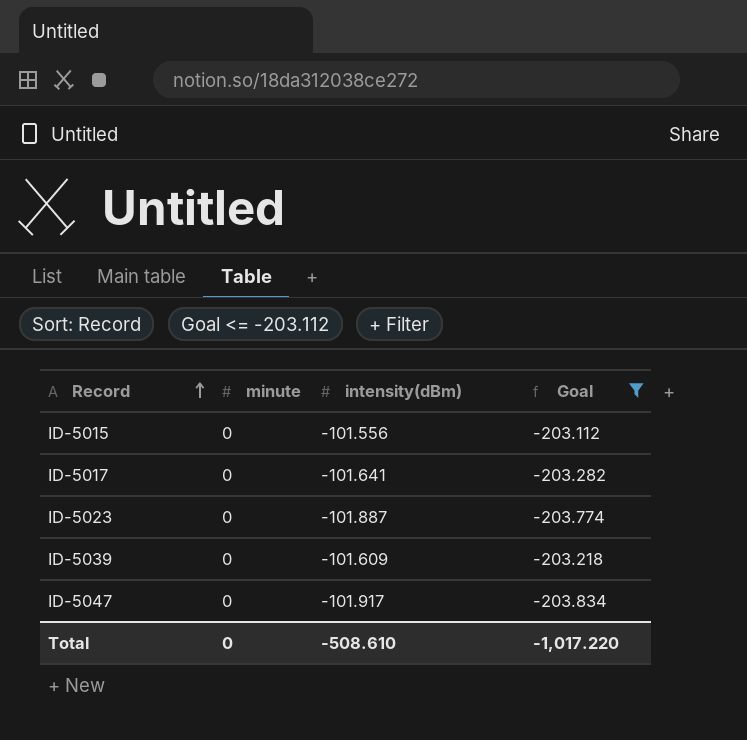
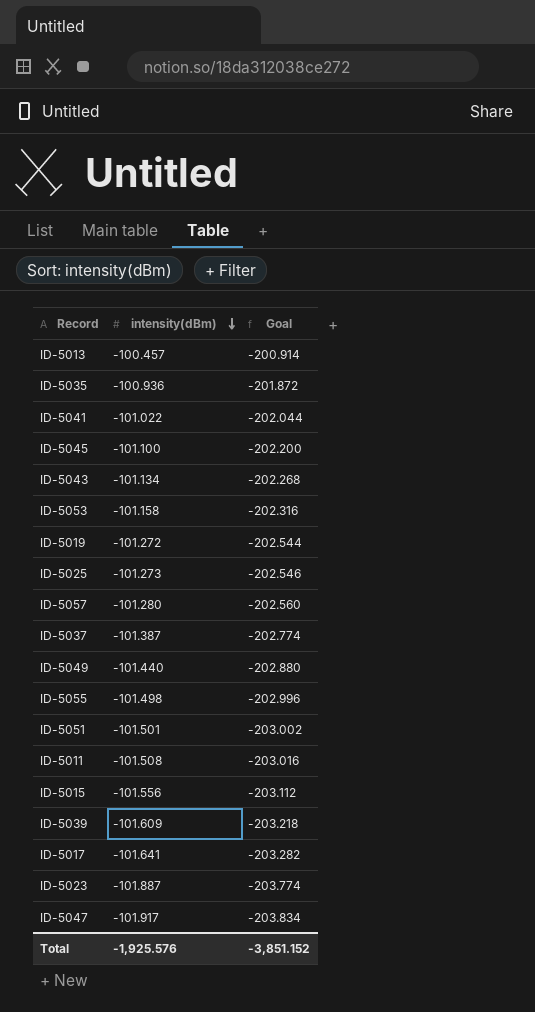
filter: Goal <= -203.112 -> none
row order: Record ascending -> intensity(dBm) descending
column minute | position: 2 -> none
Total | intensity(dBm): -508.610 -> -1,925.576
Total | Goal: -1,017.220 -> -3,851.152

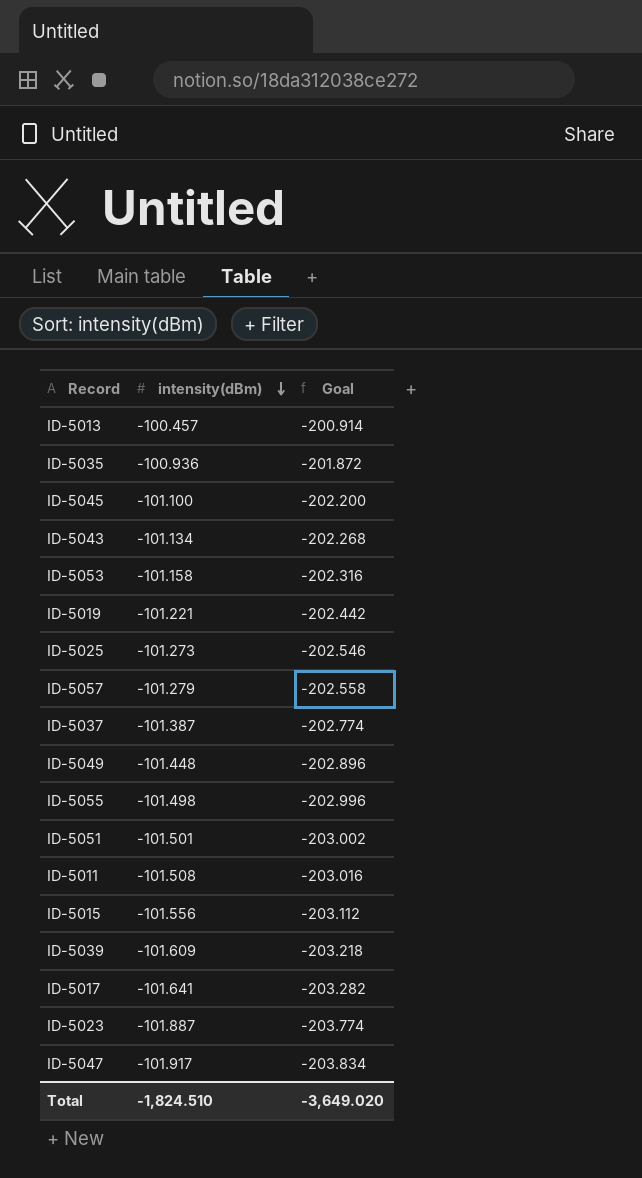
row ID-5041: -101.022 | -202.044 -> none
ID-5019 | intensity(dBm): -101.272 -> -101.221
ID-5019 | Goal: -202.544 -> -202.442
ID-5057 | intensity(dBm): -101.280 -> -101.279
ID-5057 | Goal: -202.560 -> -202.558
ID-5049 | intensity(dBm): -101.440 -> -101.448
ID-5049 | Goal: -202.880 -> -202.896
Total | intensity(dBm): -1,925.576 -> -1,824.510
Total | Goal: -3,851.152 -> -3,649.020

